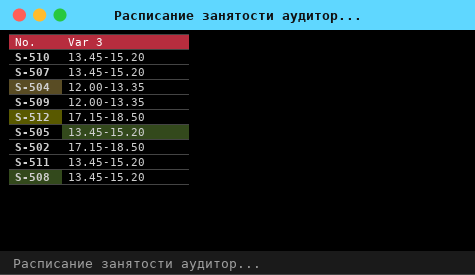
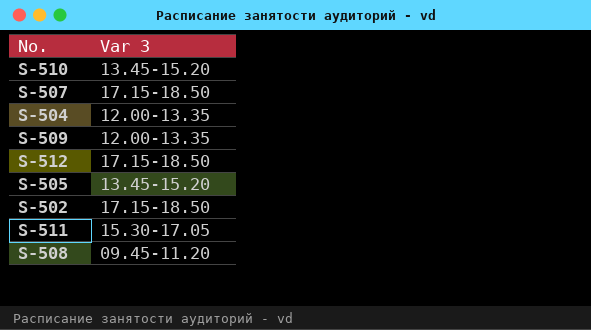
S-507 | Var 3: 13.45-15.20 -> 17.15-18.50
S-511 | Var 3: 13.45-15.20 -> 15.30-17.05
S-508 | Var 3: 13.45-15.20 -> 09.45-11.20

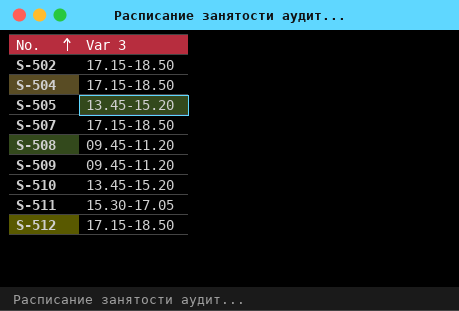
row order: none -> No. ascending
S-504 | Var 3: 12.00-13.35 -> 17.15-18.50
S-509 | Var 3: 12.00-13.35 -> 09.45-11.20

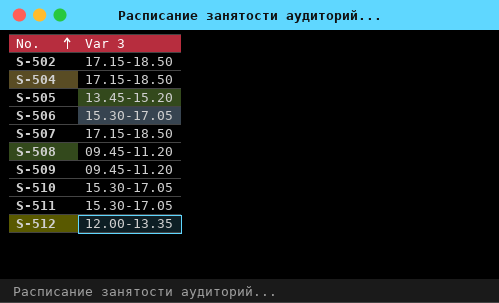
row S-506: none -> 15.30-17.05
S-510 | Var 3: 13.45-15.20 -> 15.30-17.05
S-512 | Var 3: 17.15-18.50 -> 12.00-13.35

